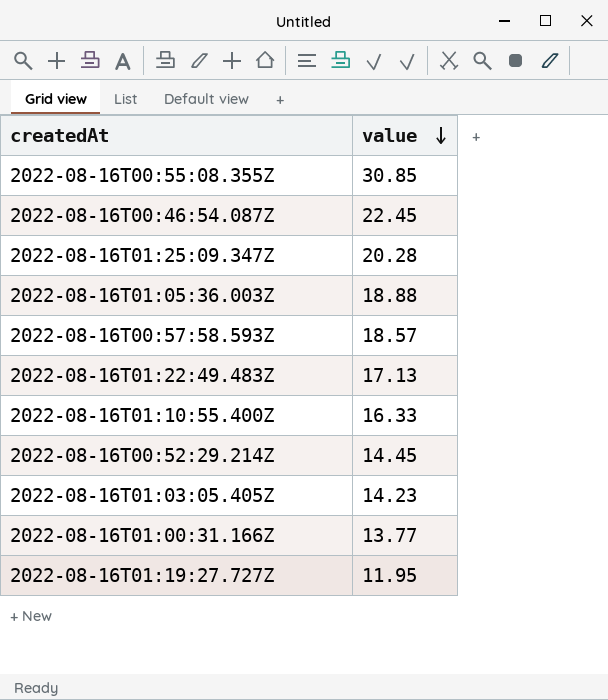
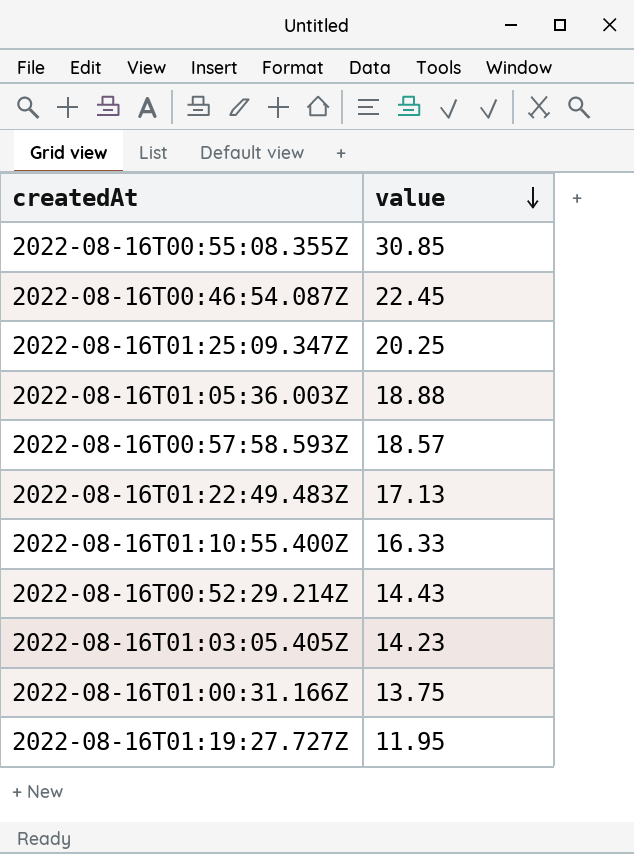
2022-08-16T01:25:09.347Z | value: 20.28 -> 20.25
2022-08-16T00:52:29.214Z | value: 14.45 -> 14.43
2022-08-16T01:00:31.166Z | value: 13.77 -> 13.75

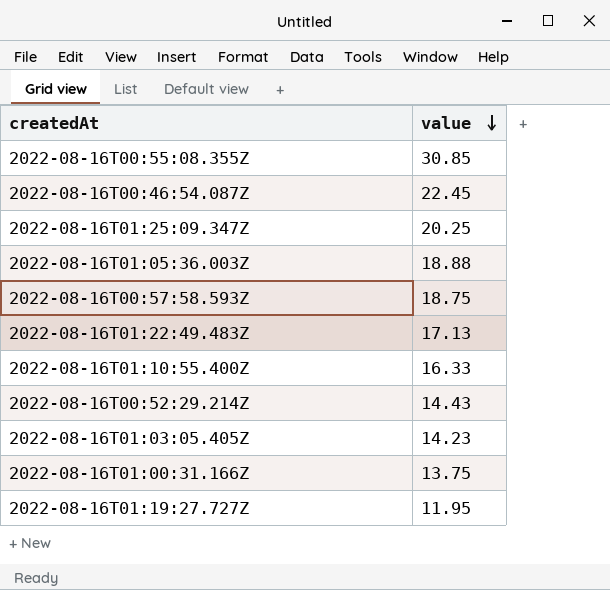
2022-08-16T00:57:58.593Z | value: 18.57 -> 18.75

